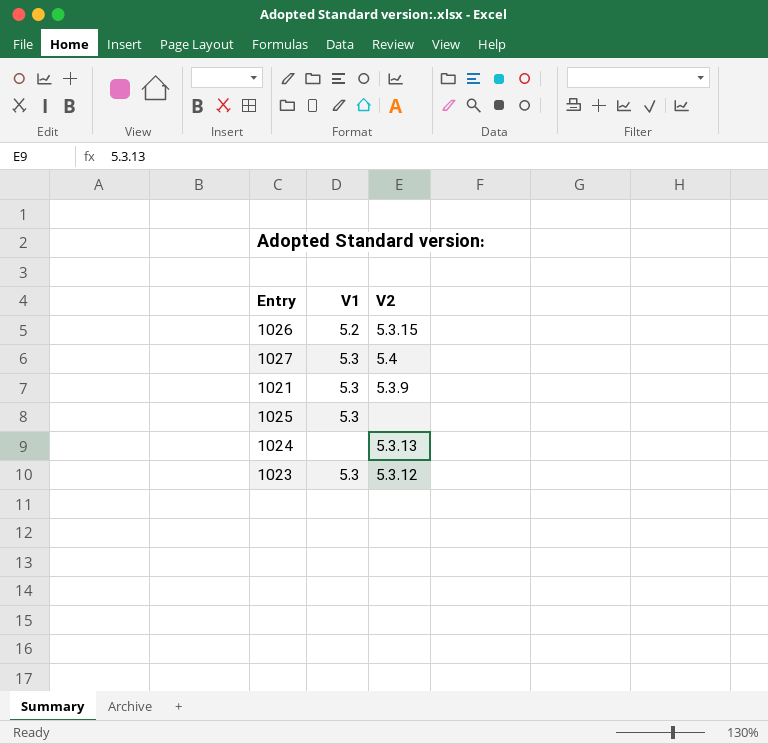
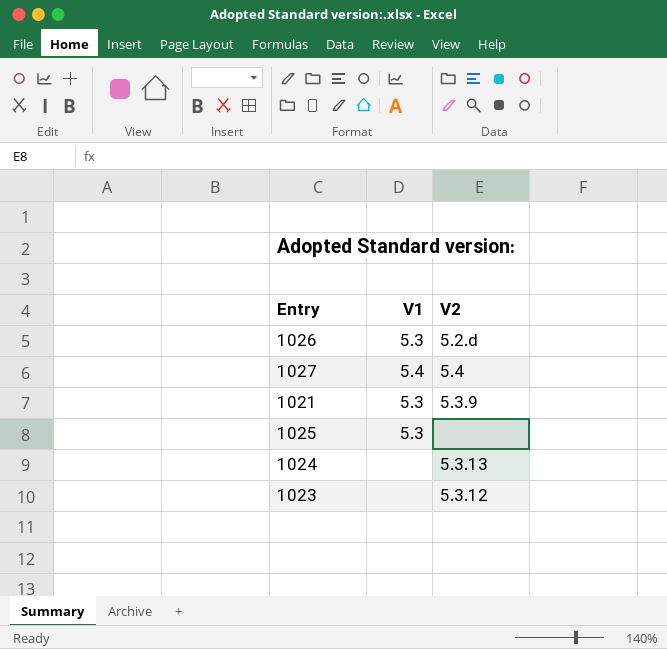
1026 | V1: 5.2 -> 5.3
1026 | V2: 5.3.15 -> 5.2.d
1027 | V1: 5.3 -> 5.4
1023 | V1: 5.3 -> none

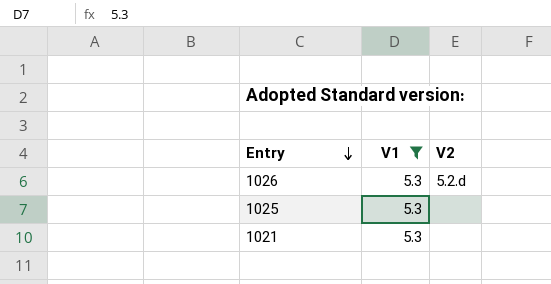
filter: none -> V1 = 5.3
row order: none -> Entry descending
1021 | V2: 5.3.9 -> none

